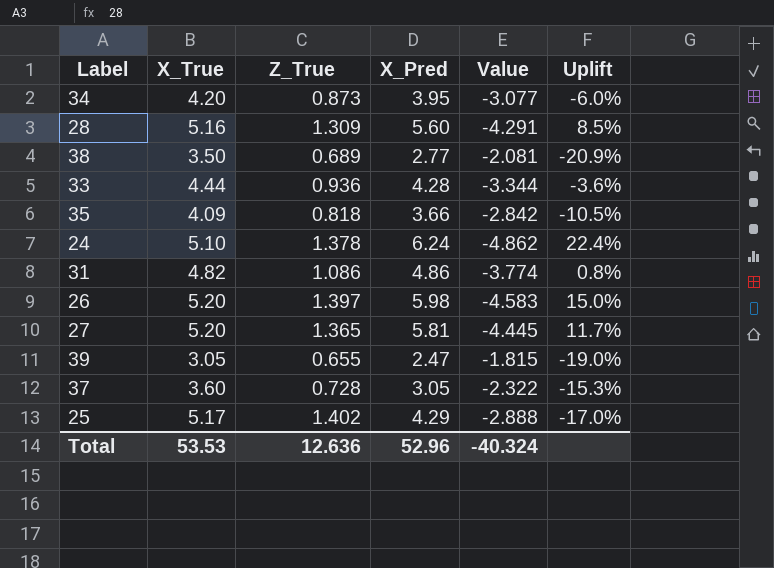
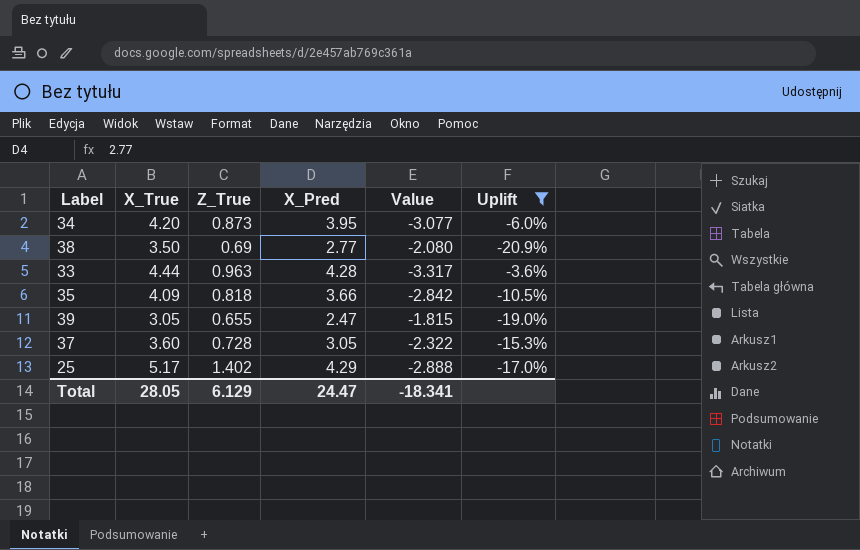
filter: none -> Uplift <= -3.6%
38 | Z_True: 0.689 -> 0.69
38 | Value: -2.081 -> -2.080
33 | Z_True: 0.936 -> 0.963
33 | Value: -3.344 -> -3.317
Total | X_True: 53.53 -> 28.05
Total | Z_True: 12.636 -> 6.129
Total | X_Pred: 52.96 -> 24.47
Total | Value: -40.324 -> -18.341

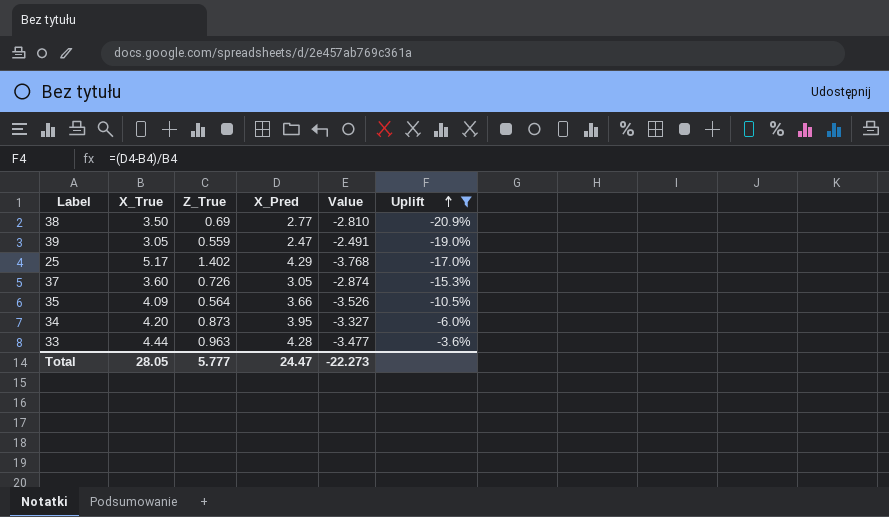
row order: none -> Uplift ascending
column Value | formula: [Z_True] - [X_Pred] -> [Z_True] - [X_True]
39 | Z_True: 0.655 -> 0.559
37 | Z_True: 0.728 -> 0.726
35 | Z_True: 0.818 -> 0.564
Total | Z_True: 6.129 -> 5.777
Total | Value: -18.341 -> -22.273

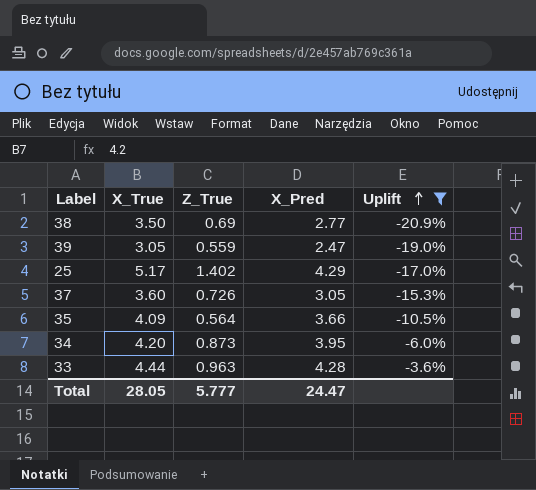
column Value | formula: [Z_True] - [X_True] -> none

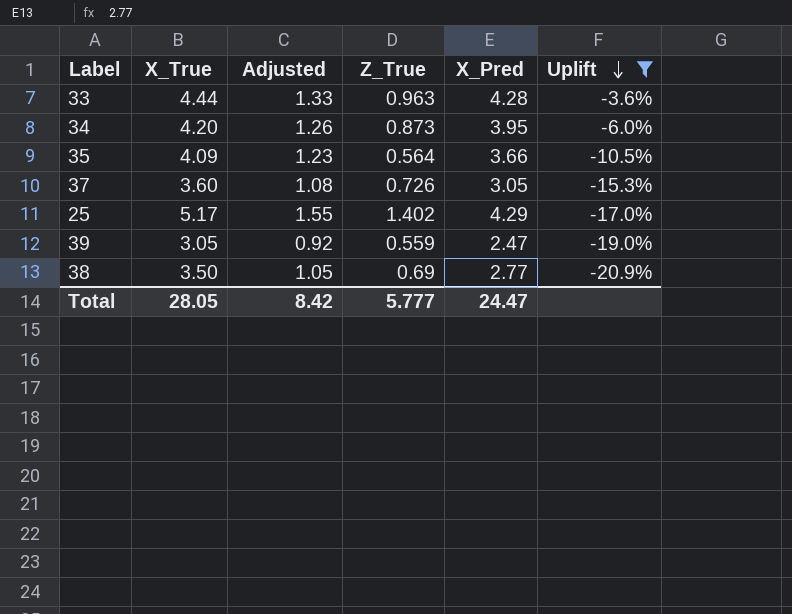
row order: Uplift ascending -> Uplift descending
column Adjusted | formula: none -> [X_True] * 0.3

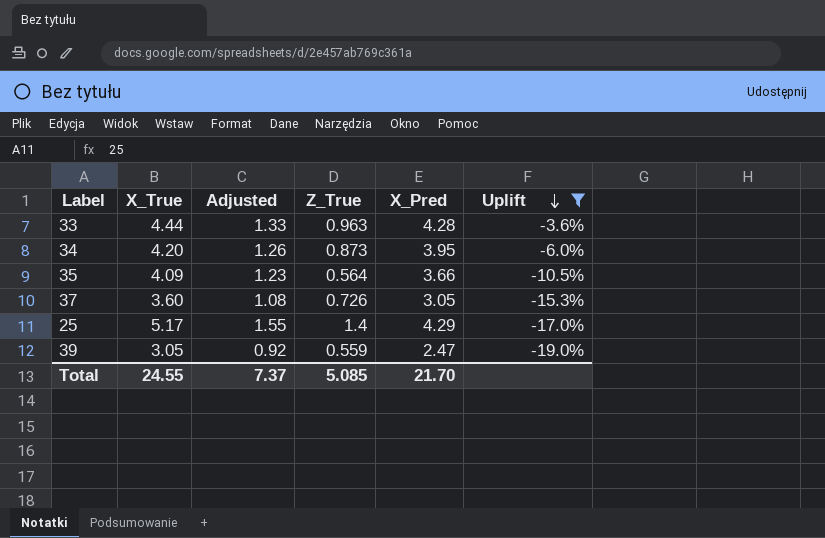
row 38: 3.50 | 1.05 | 0.69 | 2.77 | -20.9% -> none
25 | Z_True: 1.402 -> 1.4
Total | X_True: 28.05 -> 24.55
Total | Adjusted: 8.42 -> 7.37
Total | Z_True: 5.777 -> 5.085
Total | X_Pred: 24.47 -> 21.70

